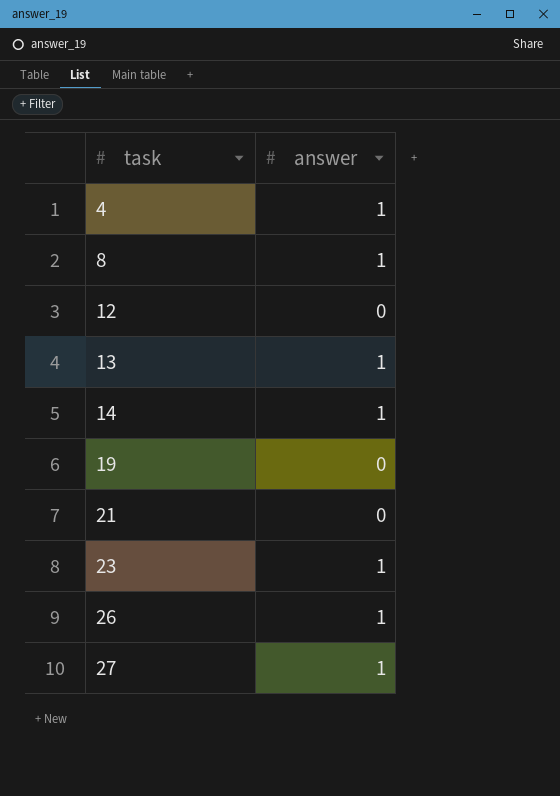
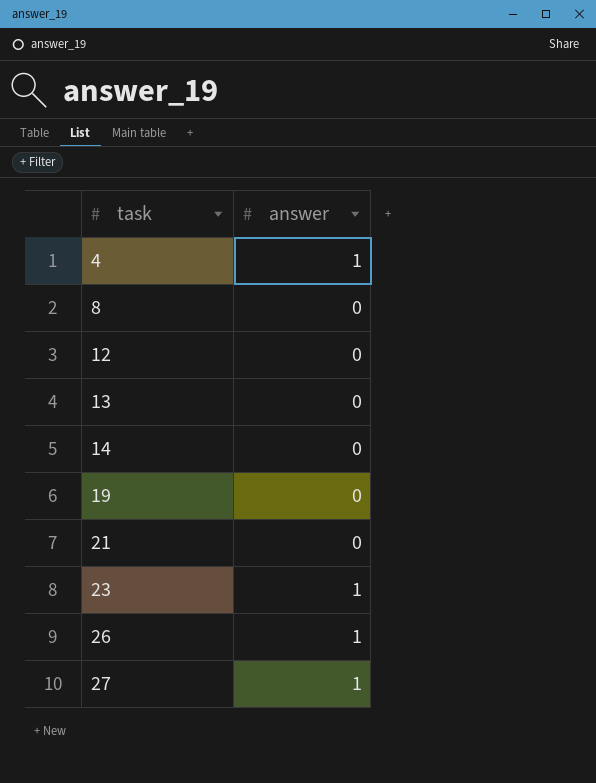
8 | answer: 1 -> 0
13 | answer: 1 -> 0
14 | answer: 1 -> 0

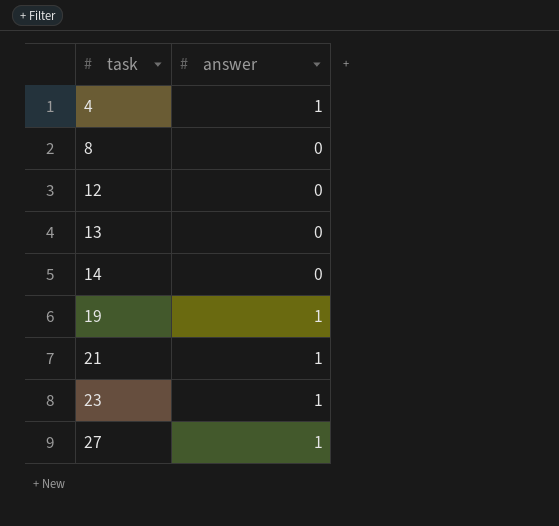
row 26: 1 -> none
19 | answer: 0 -> 1
21 | answer: 0 -> 1

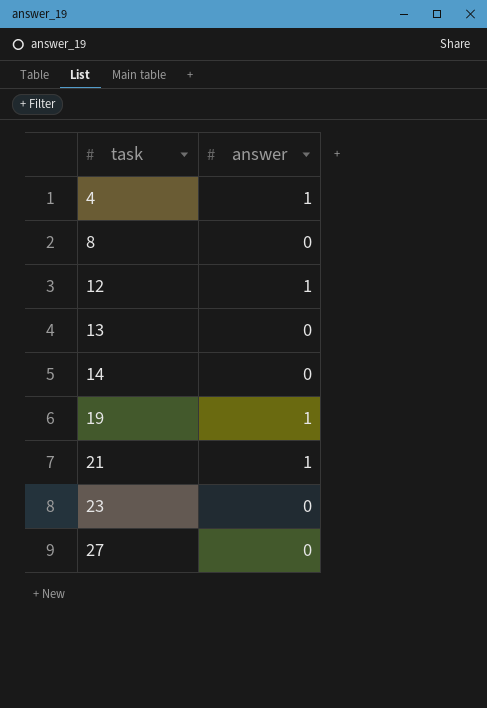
12 | answer: 0 -> 1
23 | answer: 1 -> 0
27 | answer: 1 -> 0

